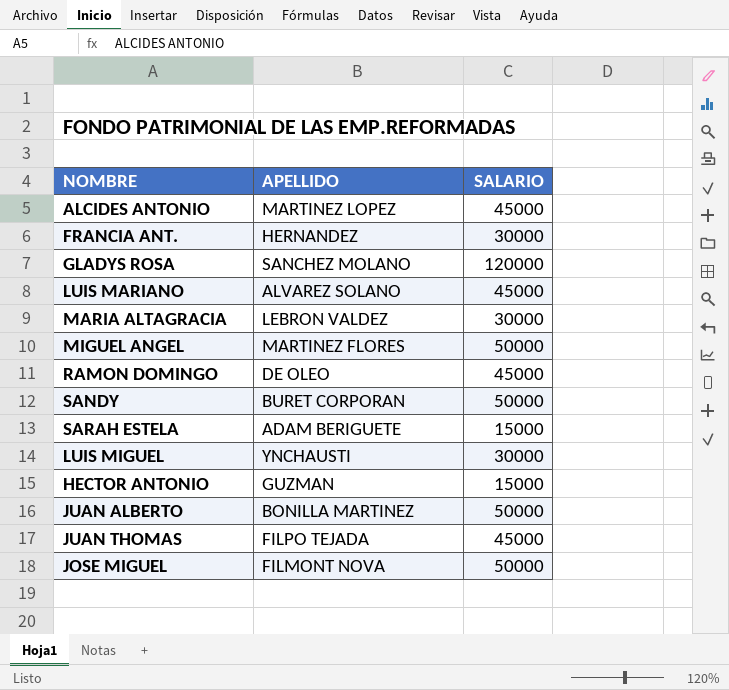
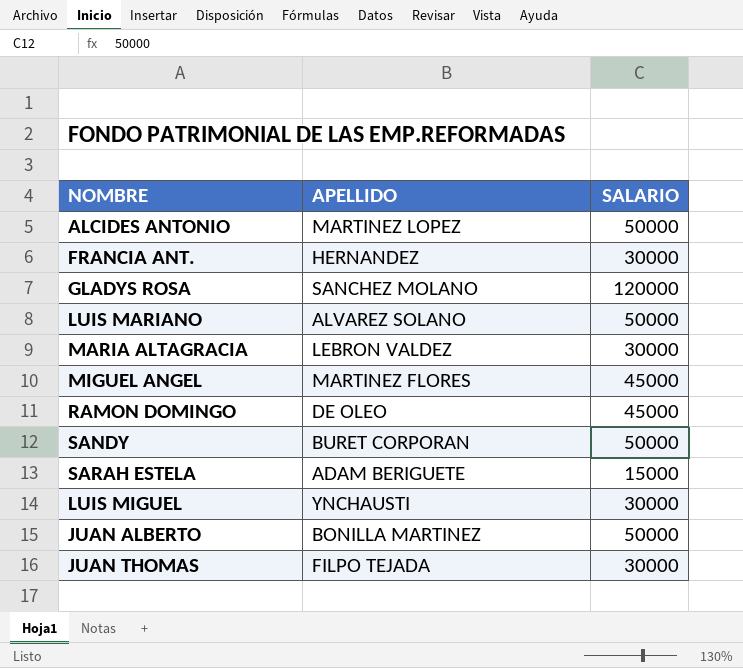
row HECTOR ANTONIO: GUZMAN | 15000 -> none
row JOSE MIGUEL: FILMONT NOVA | 50000 -> none
ALCIDES ANTONIO | SALARIO: 45000 -> 50000
LUIS MARIANO | SALARIO: 45000 -> 50000
MIGUEL ANGEL | SALARIO: 50000 -> 45000
JUAN THOMAS | SALARIO: 45000 -> 30000

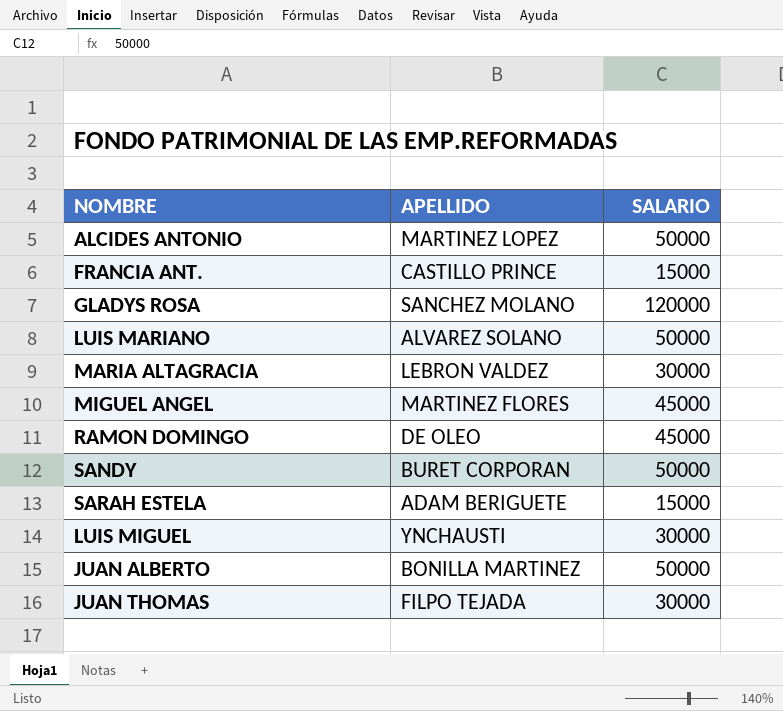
FRANCIA ANT. | APELLIDO: HERNANDEZ -> CASTILLO PRINCE
FRANCIA ANT. | SALARIO: 30000 -> 15000

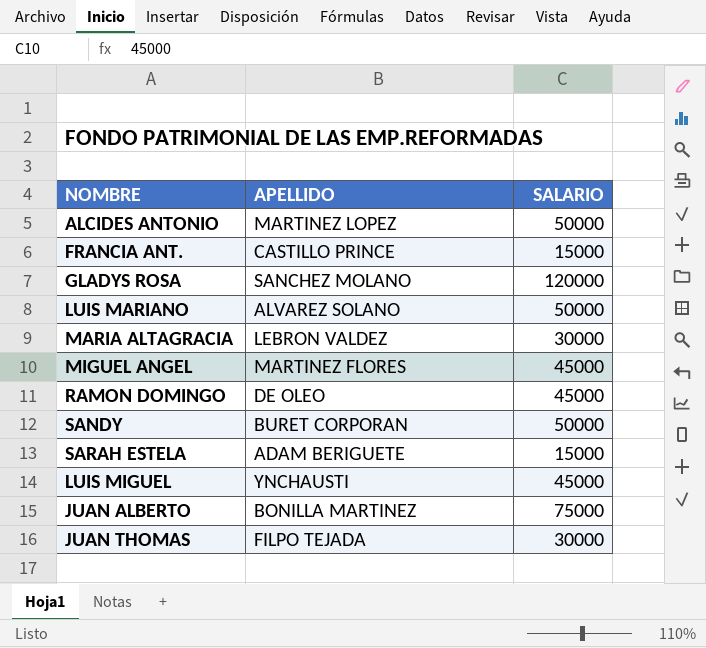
LUIS MIGUEL | SALARIO: 30000 -> 45000
JUAN ALBERTO | SALARIO: 50000 -> 75000

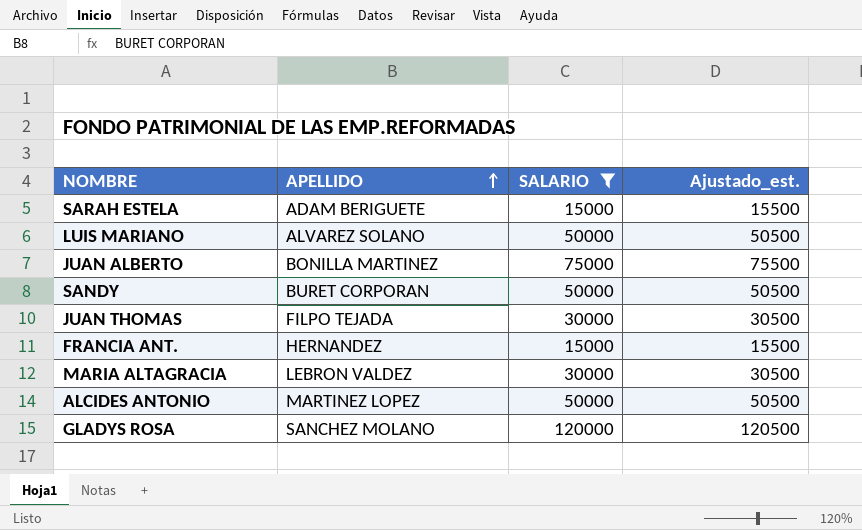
filter: none -> SALARIO != 45000
row order: none -> APELLIDO ascending
column Ajustado_est. | formula: none -> [SALARIO] + 500
FRANCIA ANT. | APELLIDO: CASTILLO PRINCE -> HERNANDEZ

